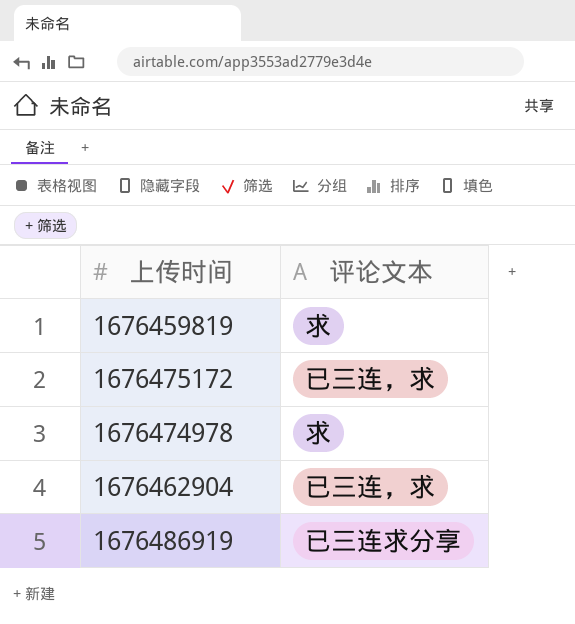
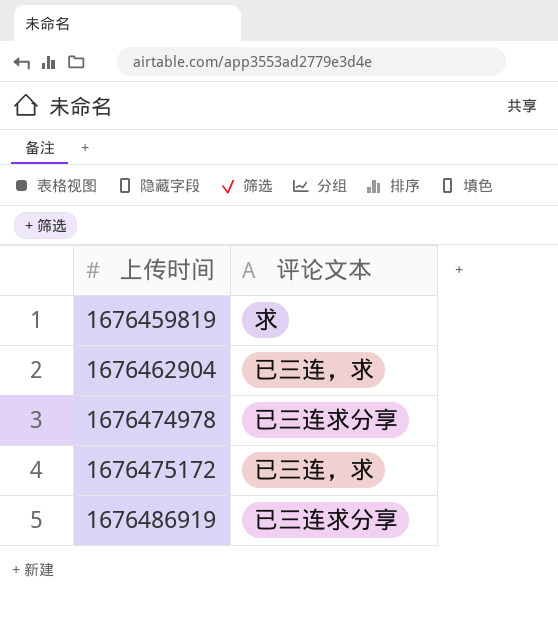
row order: none -> 上传时间 ascending
1676474978 | 评论文本: 求 -> 已三连求分享

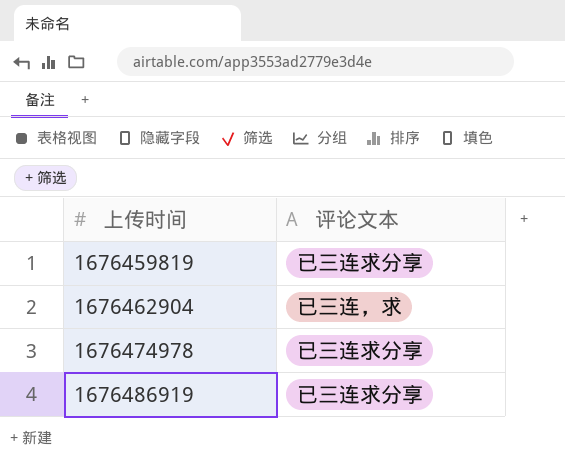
row 1676475172: 已三连，求 -> none
1676459819 | 评论文本: 求 -> 已三连求分享

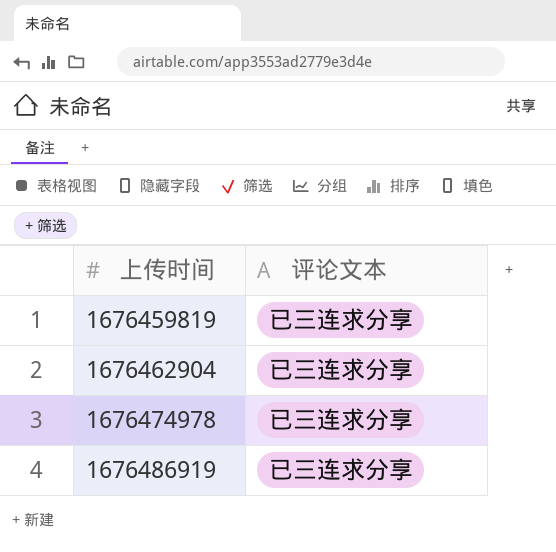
1676462904 | 评论文本: 已三连，求 -> 已三连求分享

